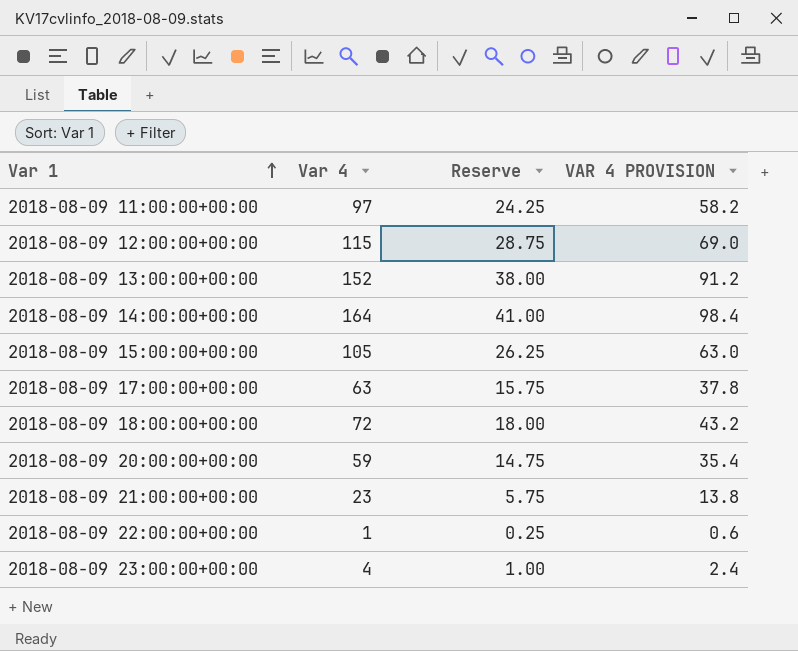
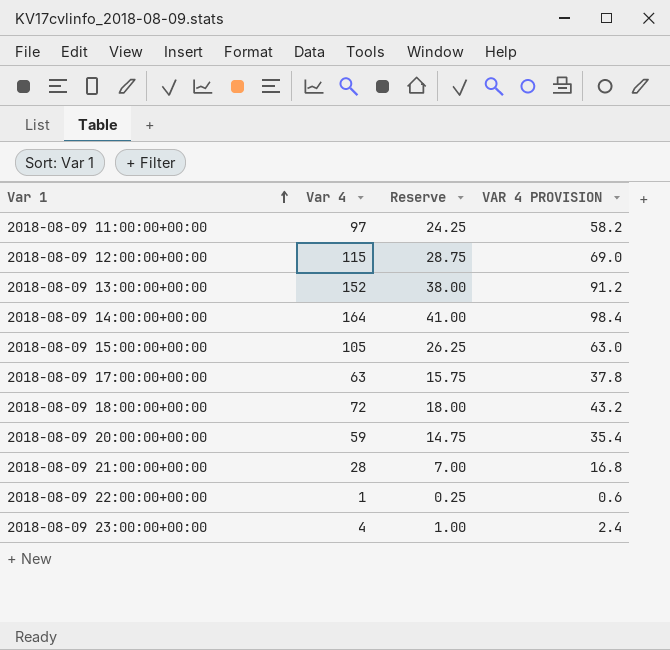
2018-08-09 21:00:00+00:00 | Var 4: 23 -> 28
2018-08-09 21:00:00+00:00 | Reserve: 5.75 -> 7.00
2018-08-09 21:00:00+00:00 | VAR 4 PROVISION: 13.8 -> 16.8

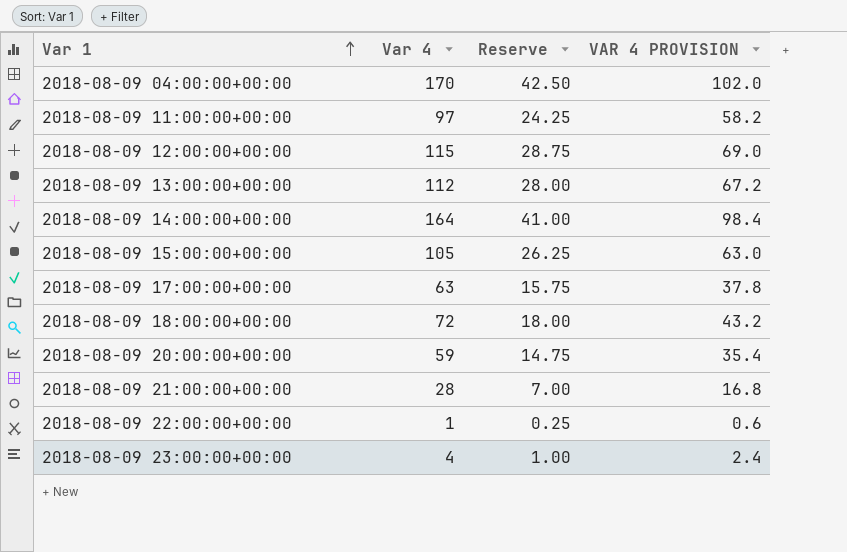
row 2018-08-09 04:00:00+00:00: none -> 170 | 42.50 | 102.0
2018-08-09 13:00:00+00:00 | Var 4: 152 -> 112
2018-08-09 13:00:00+00:00 | Reserve: 38.00 -> 28.00
2018-08-09 13:00:00+00:00 | VAR 4 PROVISION: 91.2 -> 67.2

